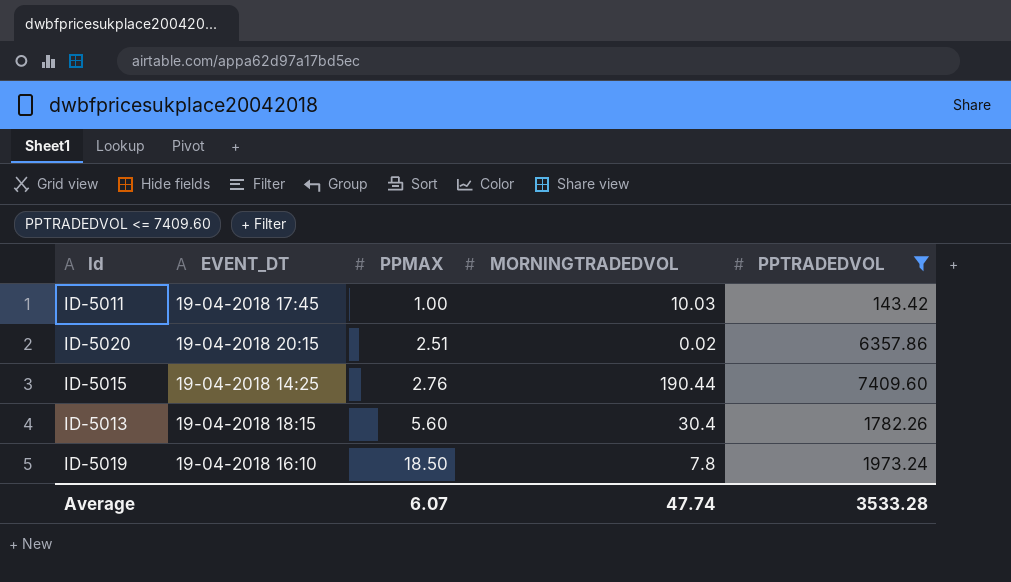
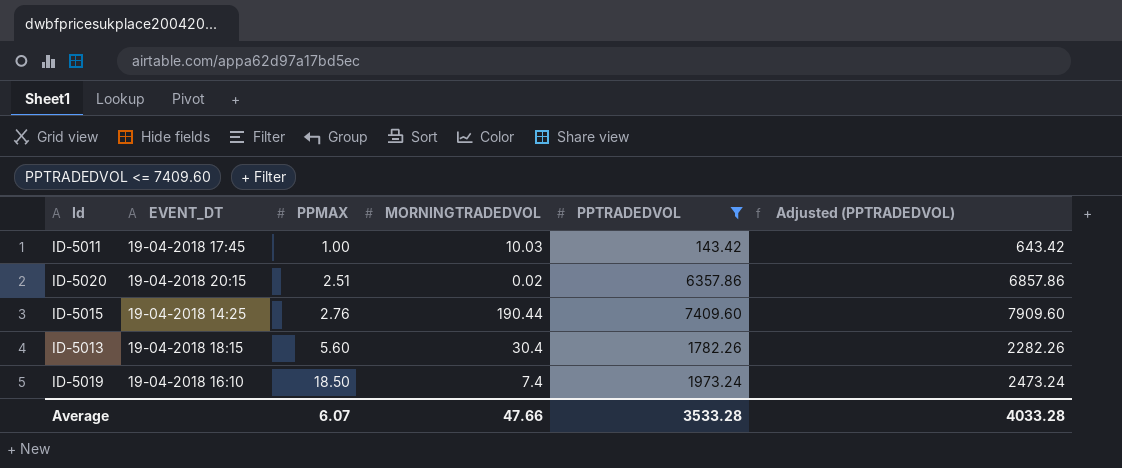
column Adjusted (PPTRADEDVOL) | formula: none -> [PPTRADEDVOL] + 500
ID-5019 | MORNINGTRADEDVOL: 7.8 -> 7.4
Average | MORNINGTRADEDVOL: 47.74 -> 47.66

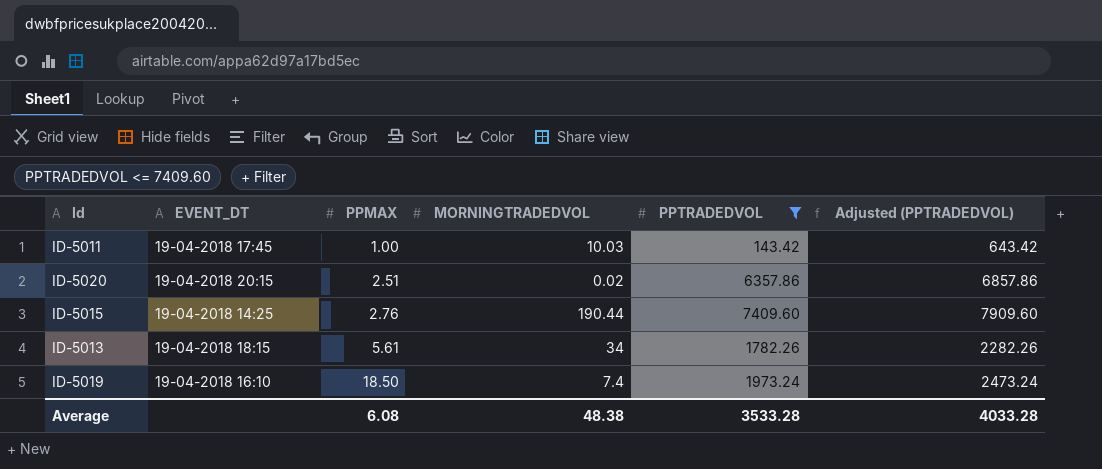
ID-5013 | PPMAX: 5.60 -> 5.61
ID-5013 | MORNINGTRADEDVOL: 30.4 -> 34
Average | PPMAX: 6.07 -> 6.08
Average | MORNINGTRADEDVOL: 47.66 -> 48.38

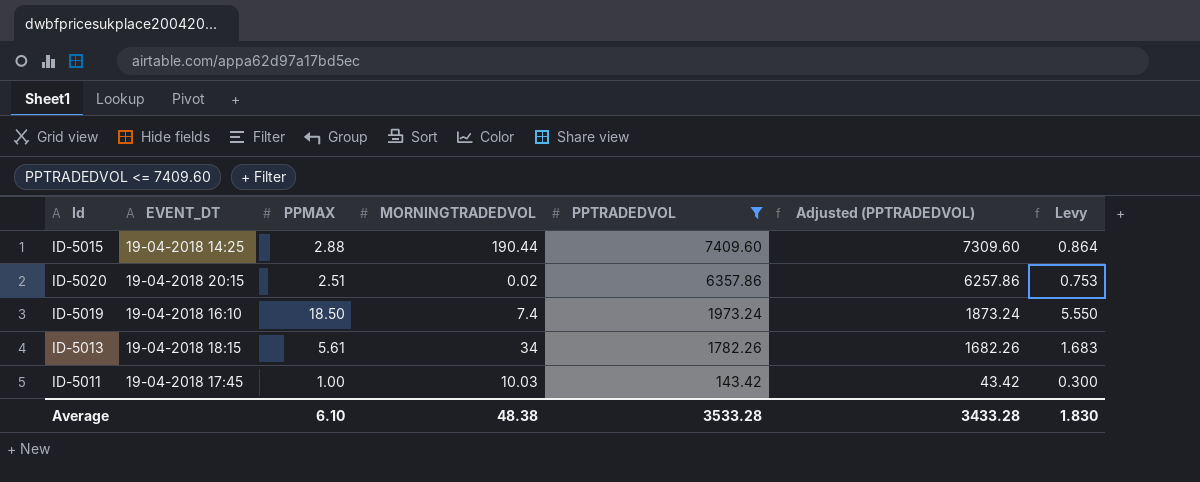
row order: PPMAX ascending -> PPTRADEDVOL descending
column Adjusted (PPTRADEDVOL) | formula: [PPTRADEDVOL] + 500 -> [PPTRADEDVOL] - 100
column Levy | formula: none -> [PPMAX] * 0.3
ID-5015 | PPMAX: 2.76 -> 2.88
Average | PPMAX: 6.08 -> 6.10
Average | Adjusted (PPTRADEDVOL): 4033.28 -> 3433.28

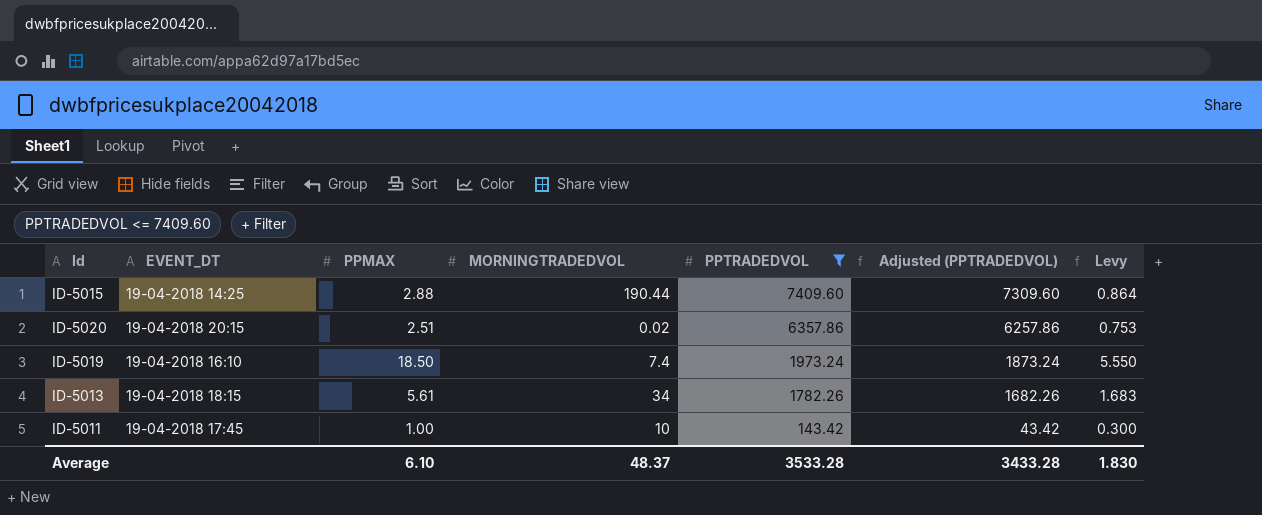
ID-5011 | MORNINGTRADEDVOL: 10.03 -> 10
Average | MORNINGTRADEDVOL: 48.38 -> 48.37

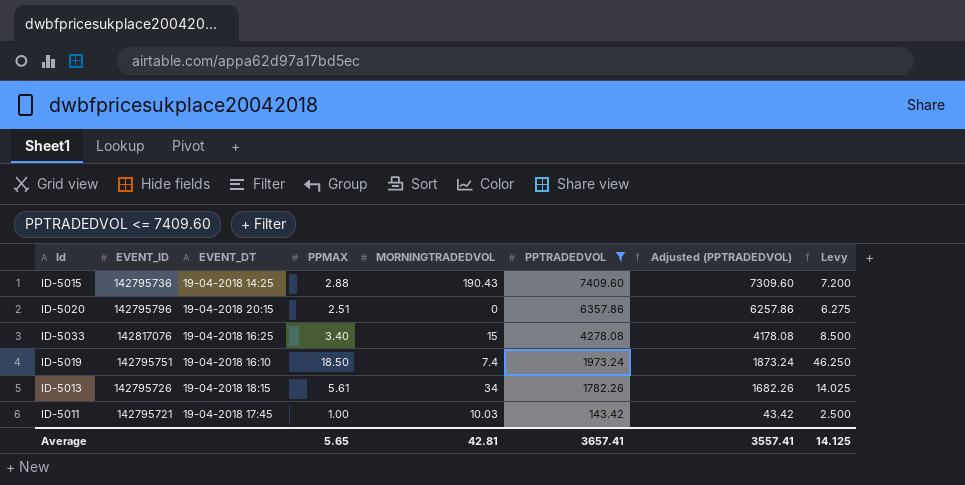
column EVENT_ID | position: none -> 2
column Levy | formula: [PPMAX] * 0.3 -> [PPMAX] * 2.5
ID-5015 | MORNINGTRADEDVOL: 190.44 -> 190.43
ID-5020 | MORNINGTRADEDVOL: 0.02 -> 0
row ID-5033: none -> 142817076 | 19-04-2018 16:25 | 3.40 | 15 | 4278.08 | 4178.08 | 8.500
ID-5011 | MORNINGTRADEDVOL: 10 -> 10.03
Average | PPMAX: 6.10 -> 5.65
Average | MORNINGTRADEDVOL: 48.37 -> 42.81
Average | PPTRADEDVOL: 3533.28 -> 3657.41
Average | Adjusted (PPTRADEDVOL): 3433.28 -> 3557.41
Average | Levy: 1.830 -> 14.125

